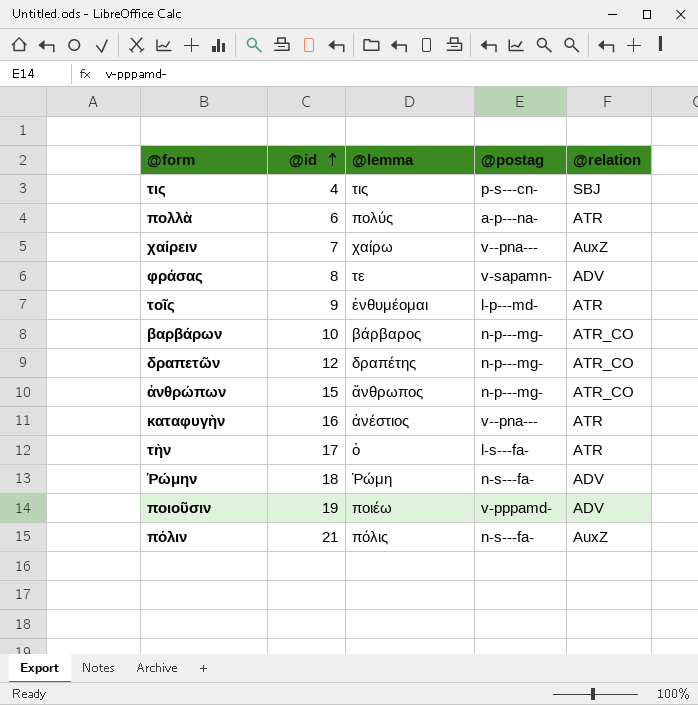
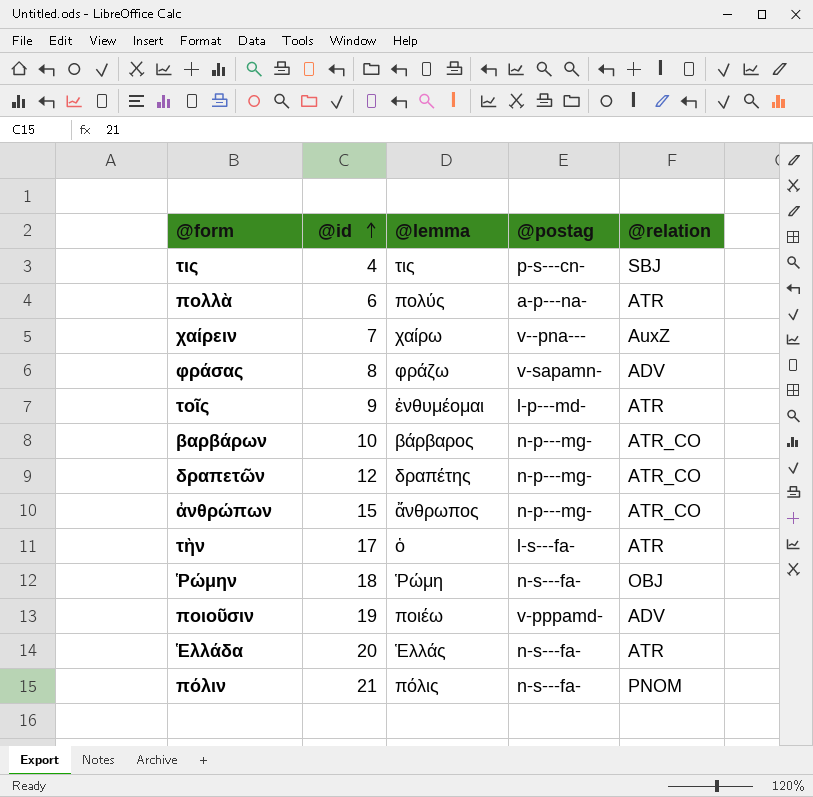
row καταφυγὴν: 16 | ἀνέστιος | v--pna--- | ATR -> none
φράσας | @lemma: τε -> φράζω
Ῥώμην | @relation: ADV -> OBJ
row Ἑλλάδα: none -> 20 | Ἑλλάς | n-s---fa- | ATR
πόλιν | @relation: AuxZ -> PNOM

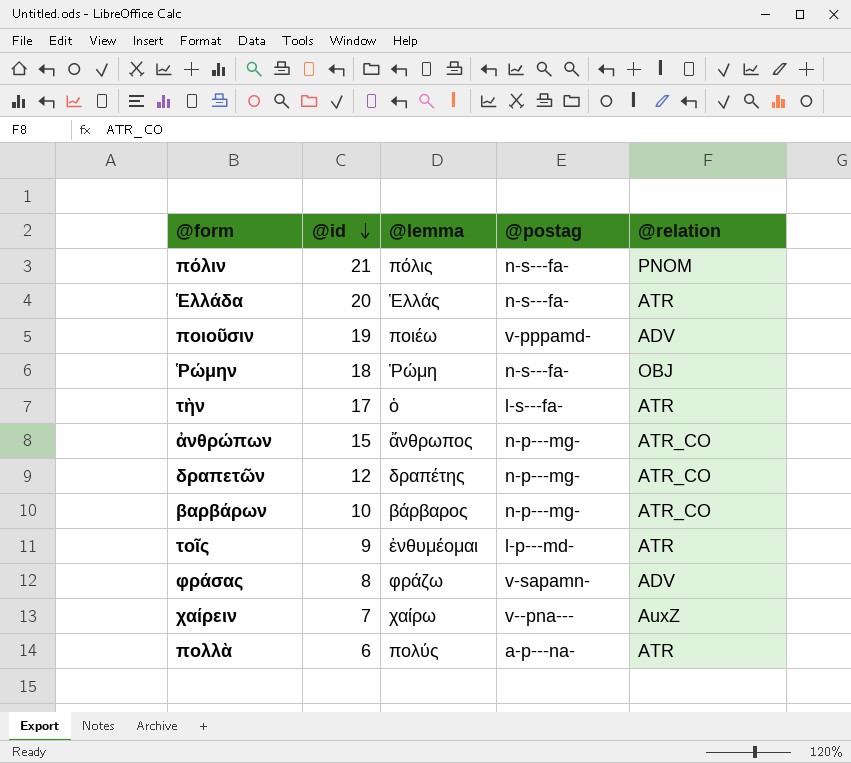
row order: @id ascending -> @id descending
row τις: 4 | τις | p-s---cn- | SBJ -> none

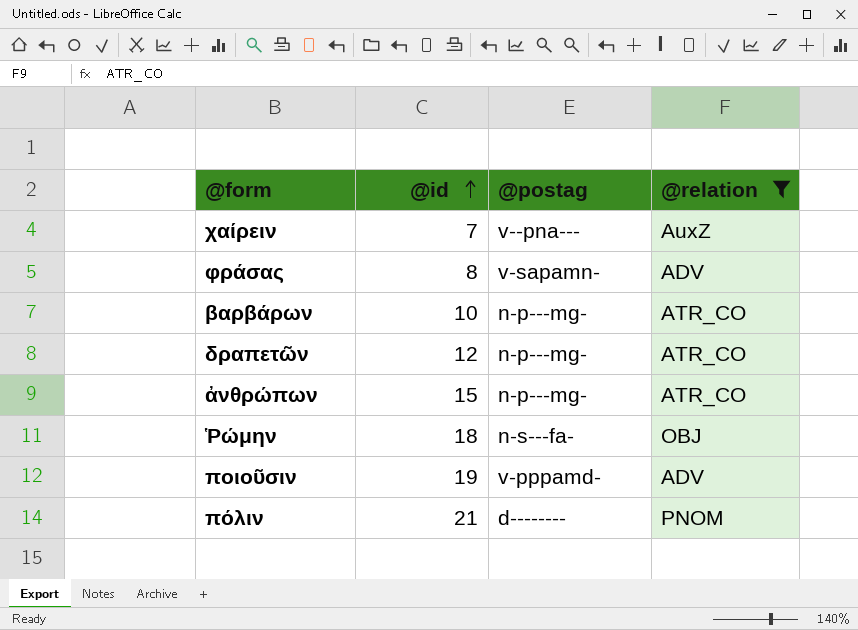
filter: none -> @relation != ATR
row order: @id descending -> @id ascending
column @lemma | position: 3 -> none
πόλιν | @postag: n-s---fa- -> d--------

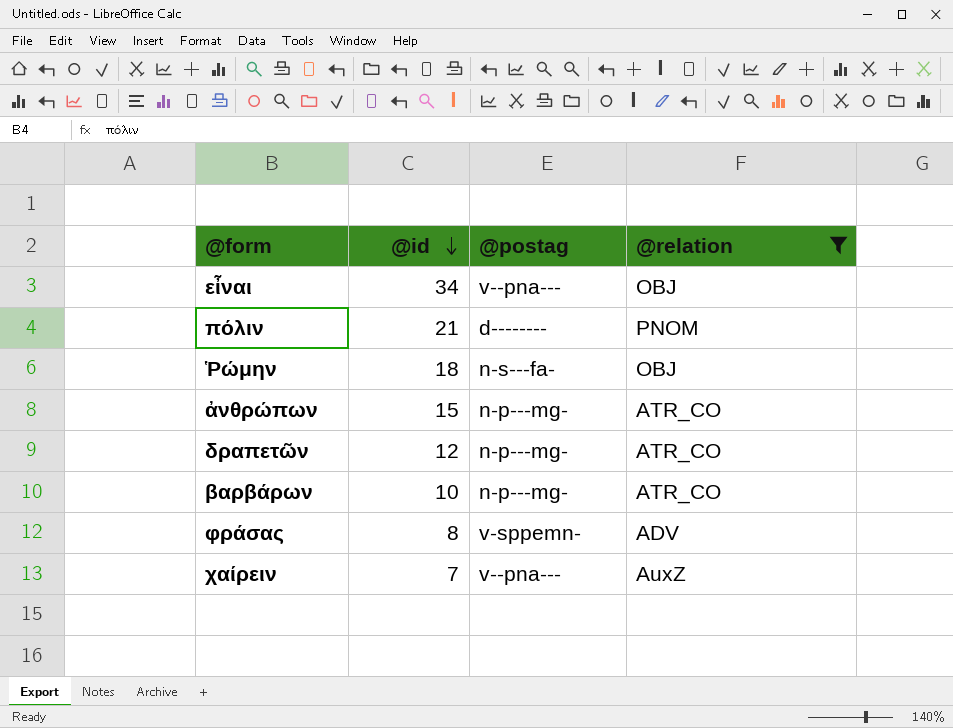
row order: @id ascending -> @id descending
row ποιοῦσιν: 19 | v-pppamd- | ADV -> none
row εἶναι: none -> 34 | v--pna--- | OBJ
φράσας | @postag: v-sapamn- -> v-sppemn-

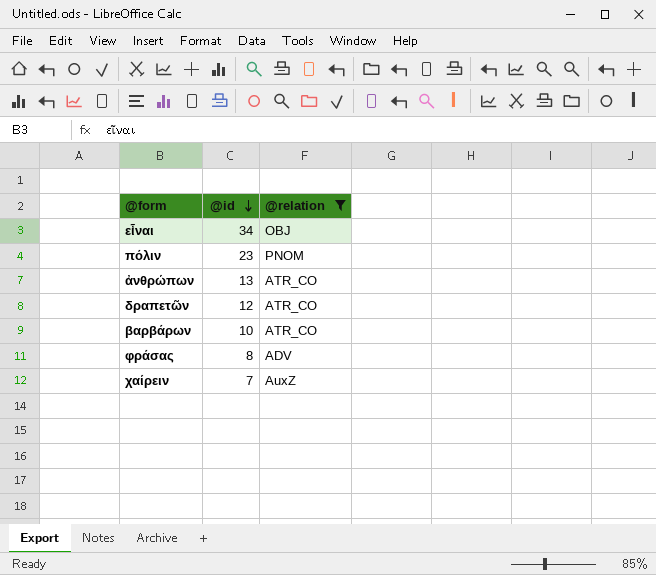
column @postag | position: 3 -> none
row Ῥώμην: 18 | n-s---fa- | OBJ -> none
πόλιν | @id: 21 -> 23
ἀνθρώπων | @id: 15 -> 13

